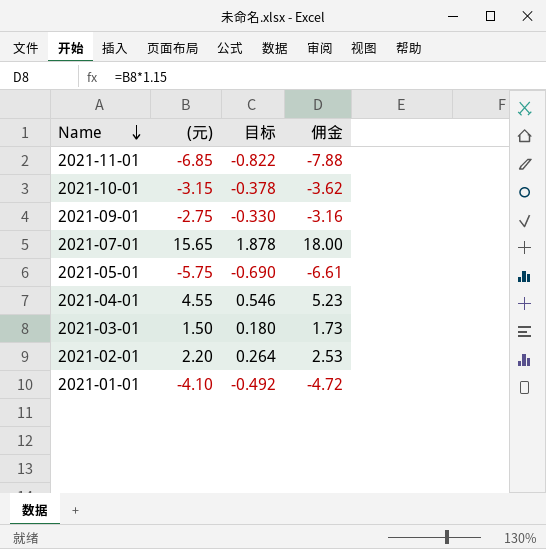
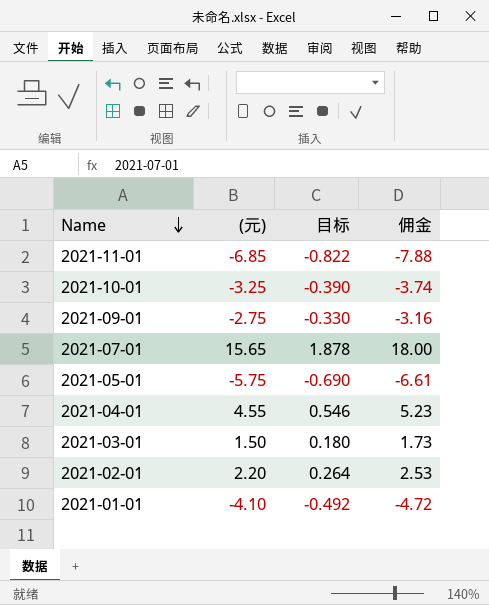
2021-10-01 | (元): -3.15 -> -3.25
2021-10-01 | 目标: -0.378 -> -0.390
2021-10-01 | 佣金: -3.62 -> -3.74

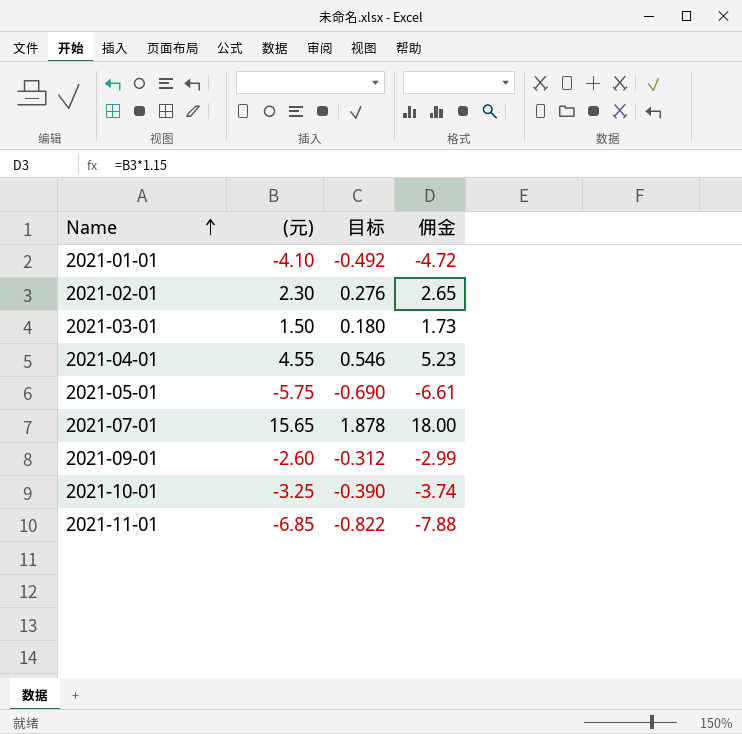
row order: Name descending -> Name ascending
2021-02-01 | (元): 2.20 -> 2.30
2021-02-01 | 目标: 0.264 -> 0.276
2021-02-01 | 佣金: 2.53 -> 2.65
2021-09-01 | (元): -2.75 -> -2.60
2021-09-01 | 目标: -0.330 -> -0.312
2021-09-01 | 佣金: -3.16 -> -2.99

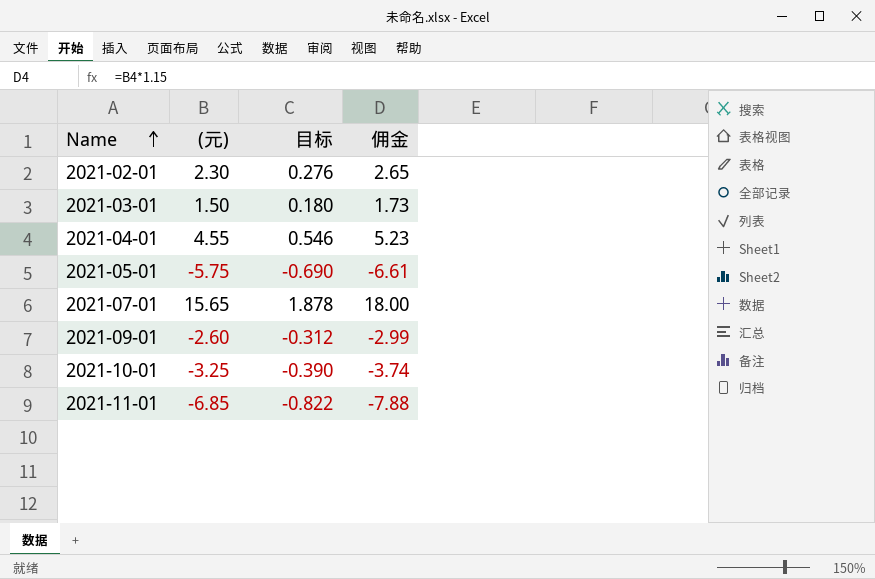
row 2021-01-01: -4.10 | -0.492 | -4.72 -> none

